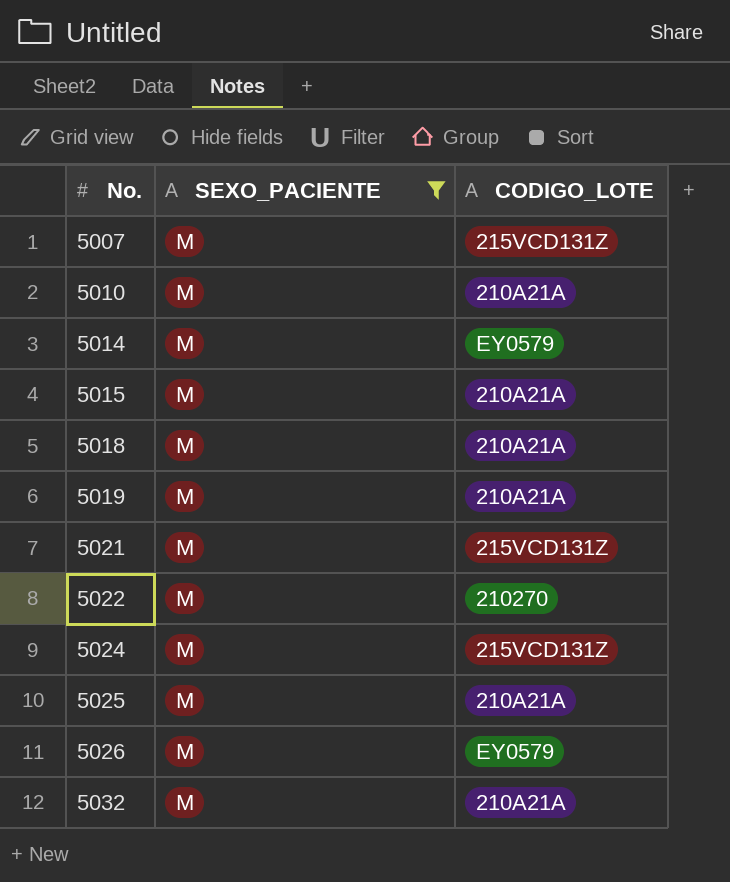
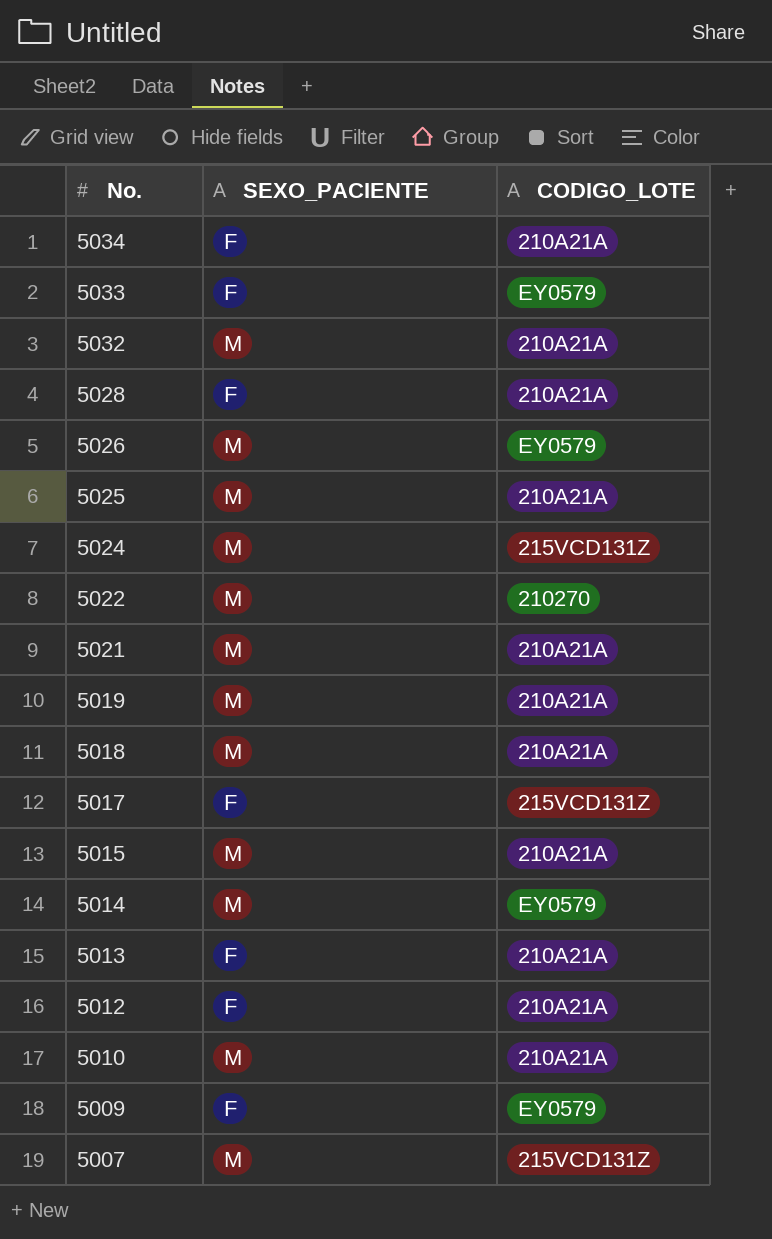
filter: SEXO_PACIENTE = M -> none
row order: No. ascending -> No. descending
5021 | CODIGO_LOTE: 215VCD131Z -> 210A21A

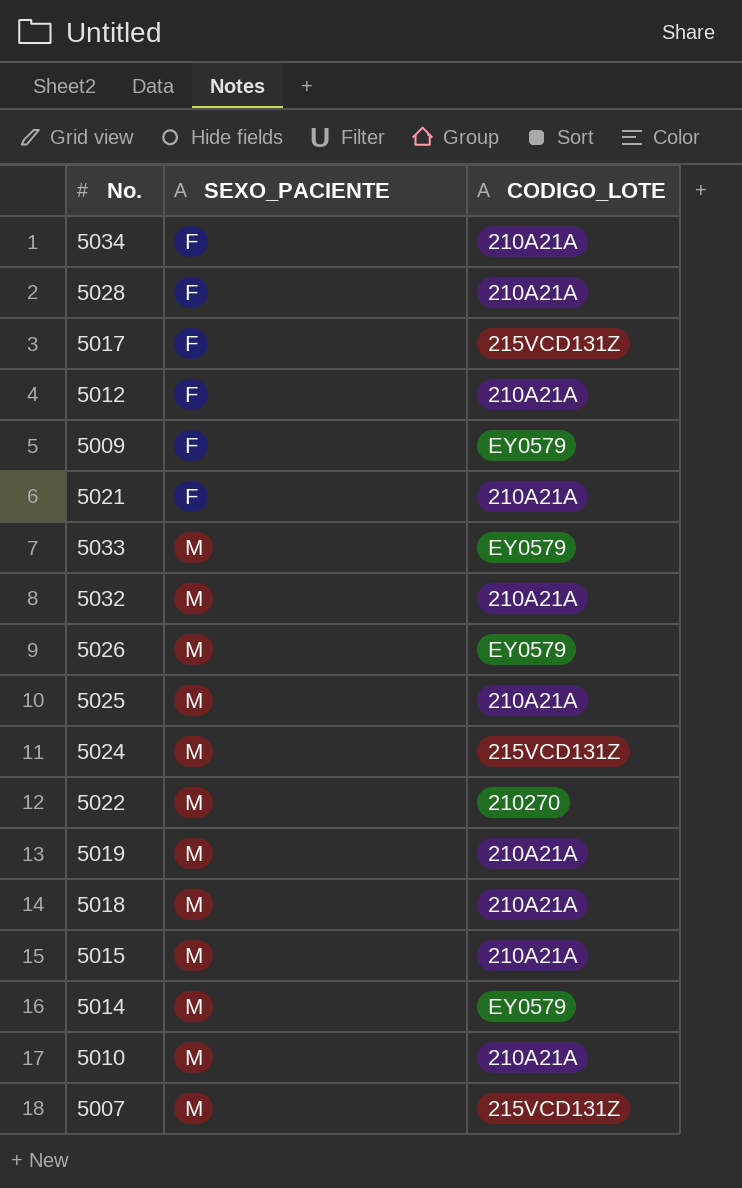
row order: No. descending -> SEXO_PACIENTE ascending
row 5013: F | 210A21A -> none
5021 | SEXO_PACIENTE: M -> F
5033 | SEXO_PACIENTE: F -> M

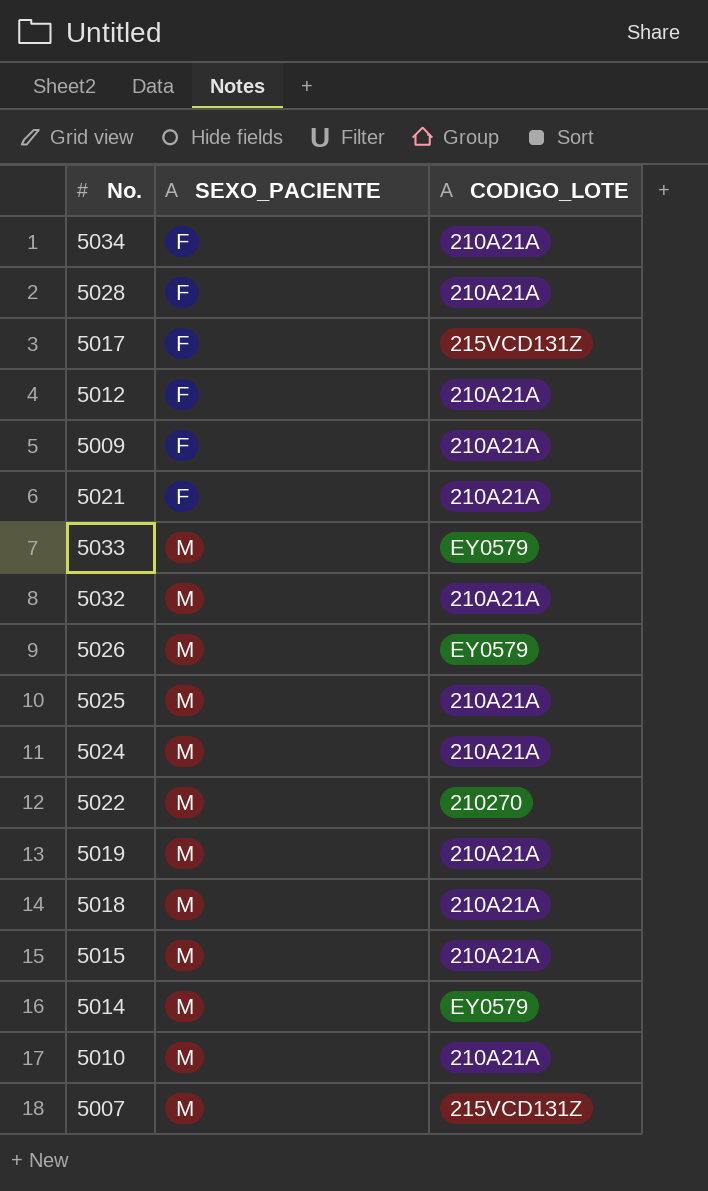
5009 | CODIGO_LOTE: EY0579 -> 210A21A
5024 | CODIGO_LOTE: 215VCD131Z -> 210A21A

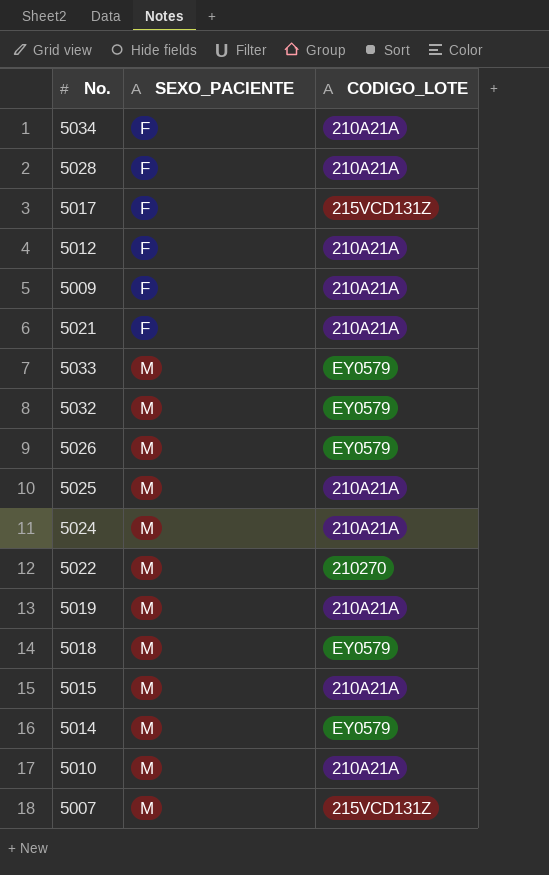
5032 | CODIGO_LOTE: 210A21A -> EY0579
5018 | CODIGO_LOTE: 210A21A -> EY0579

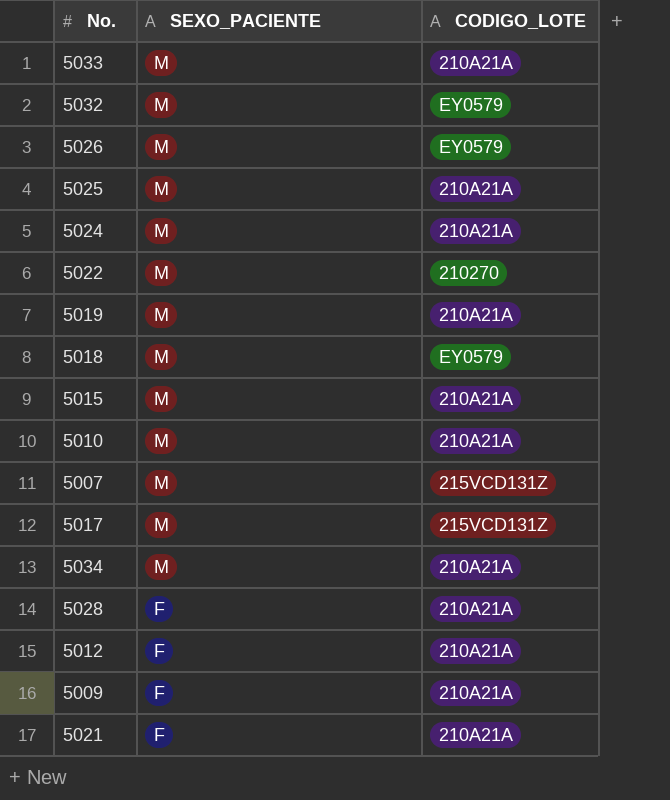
row order: SEXO_PACIENTE ascending -> SEXO_PACIENTE descending
row 5014: M | EY0579 -> none
5033 | CODIGO_LOTE: EY0579 -> 210A21A
5017 | SEXO_PACIENTE: F -> M
5034 | SEXO_PACIENTE: F -> M

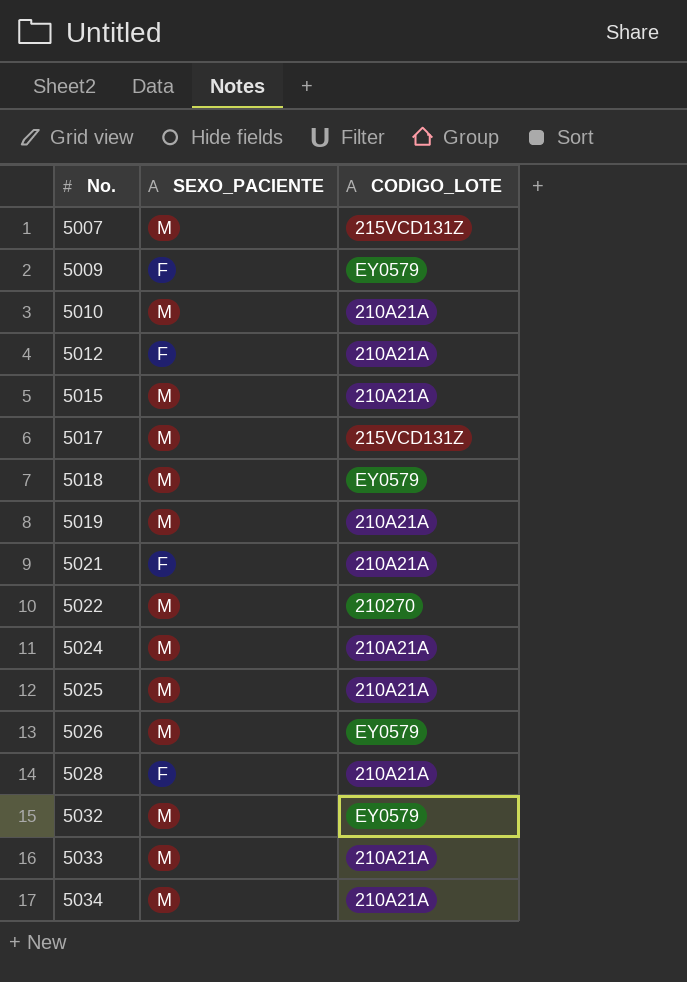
row order: SEXO_PACIENTE descending -> No. ascending
5009 | CODIGO_LOTE: 210A21A -> EY0579

